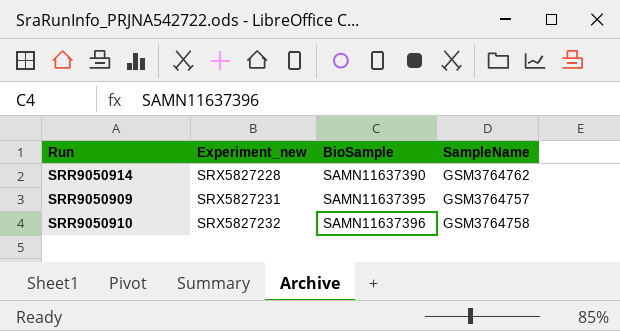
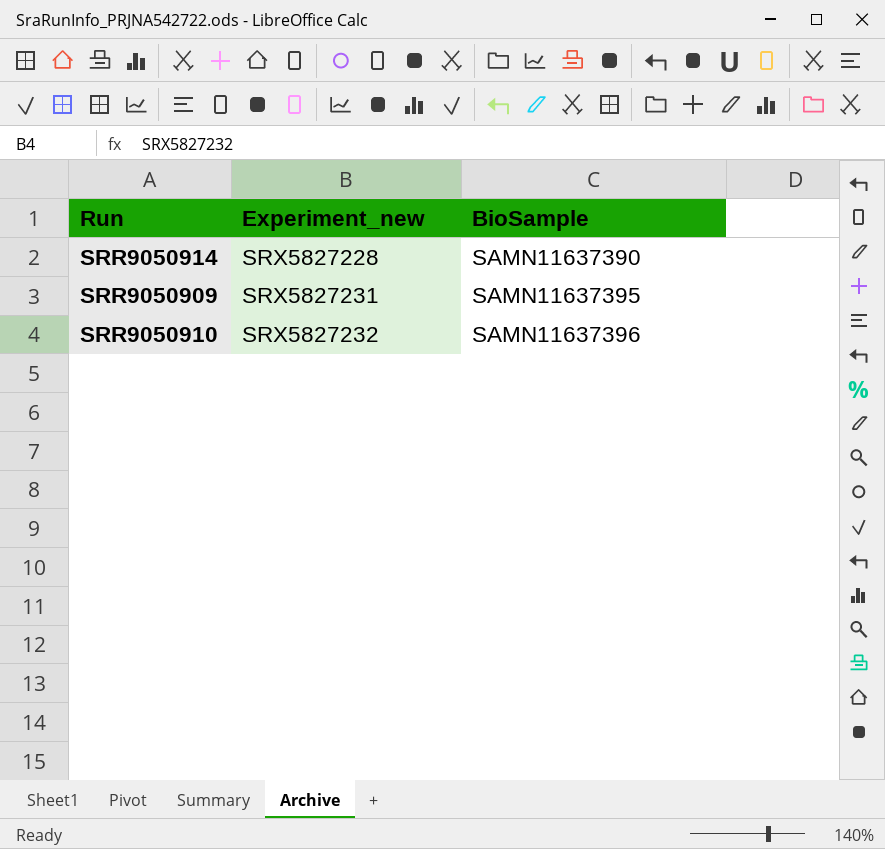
column SampleName | position: 4 -> none

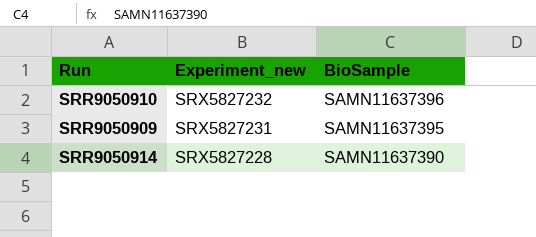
row order: Experiment_new ascending -> Experiment_new descending

